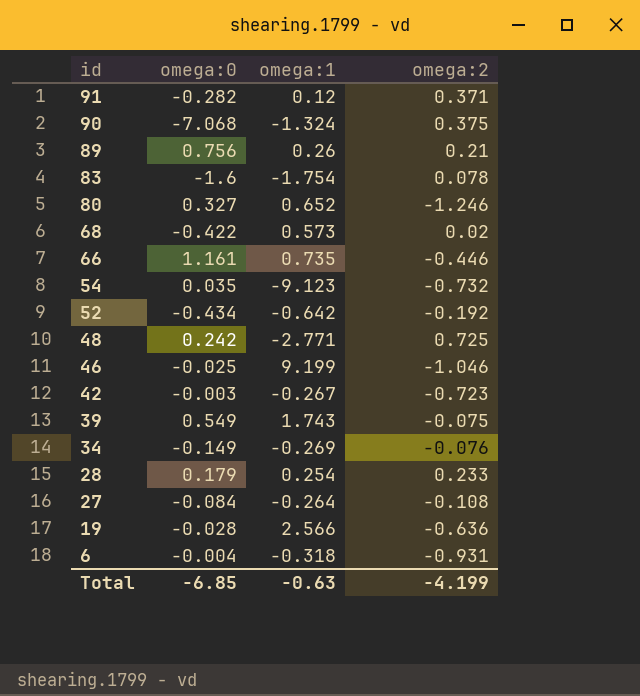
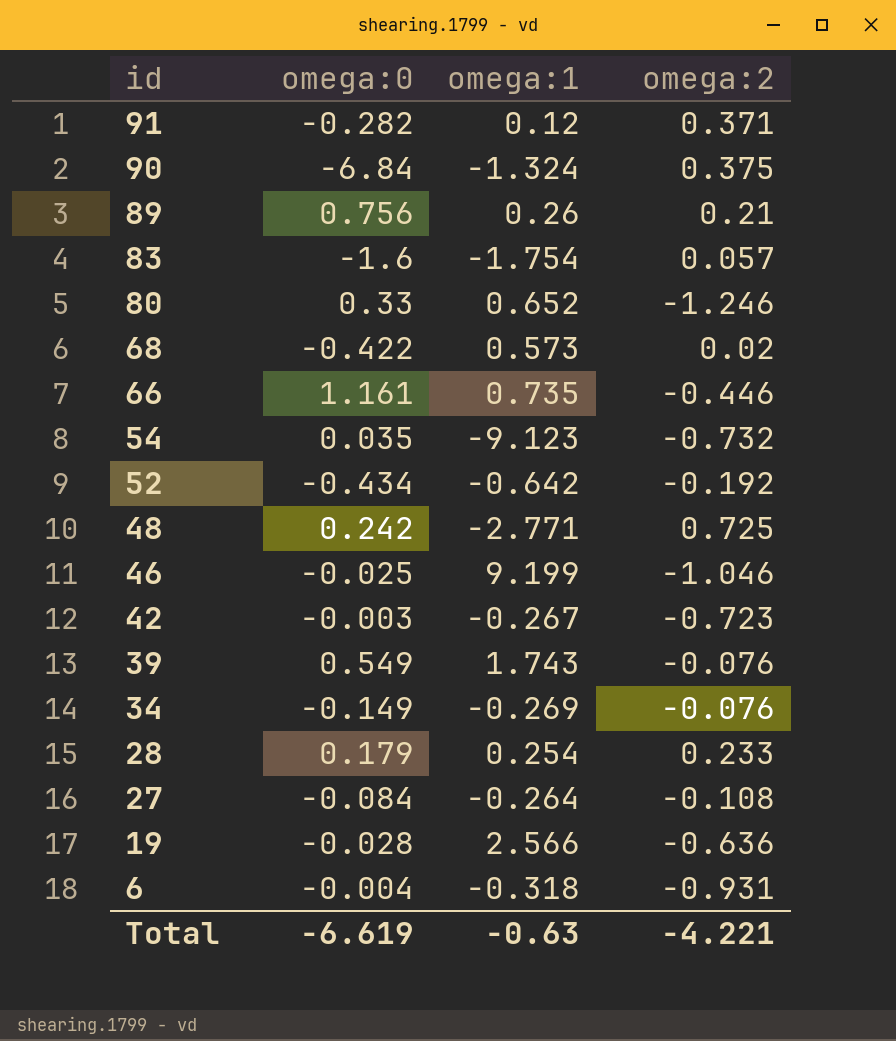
90 | omega:0: -7.068 -> -6.84
83 | omega:2: 0.078 -> 0.057
80 | omega:0: 0.327 -> 0.33
39 | omega:2: -0.075 -> -0.076
Total | omega:0: -6.85 -> -6.619
Total | omega:2: -4.199 -> -4.221

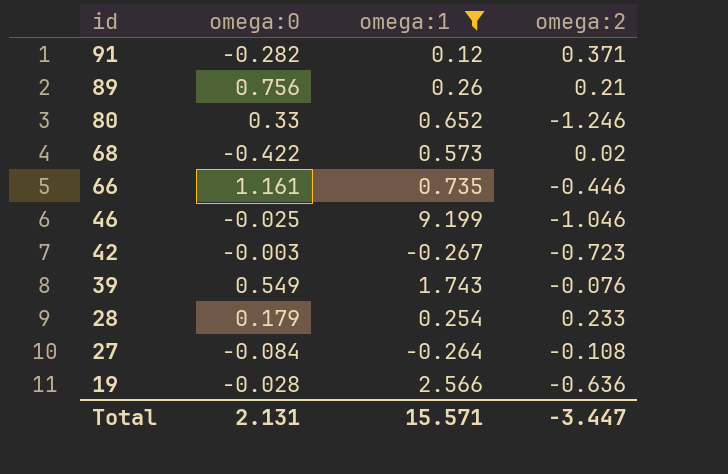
filter: none -> omega:1 >= -0.267
Total | omega:0: -6.619 -> 2.131
Total | omega:1: -0.63 -> 15.571
Total | omega:2: -4.221 -> -3.447

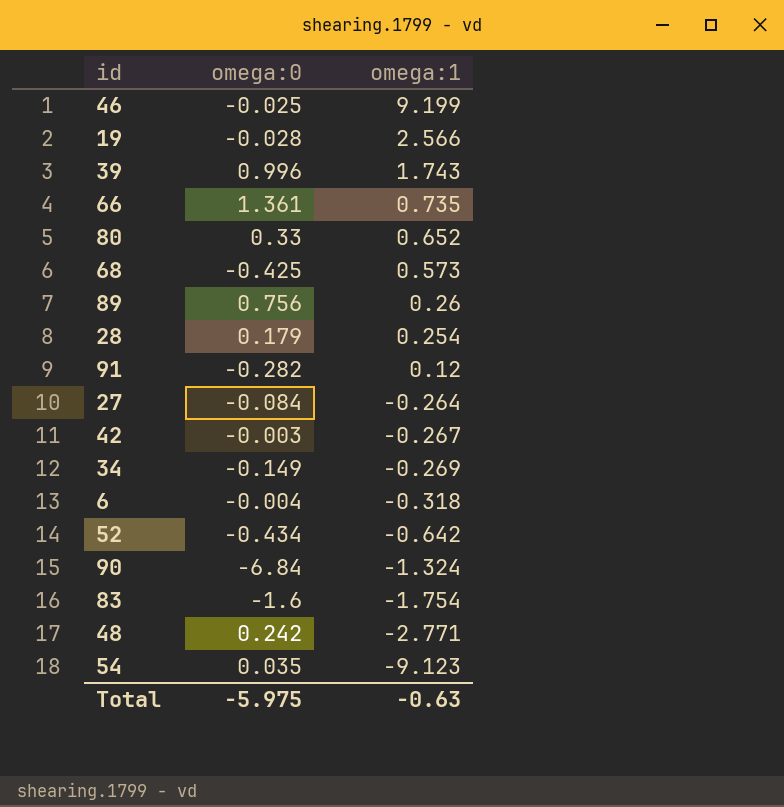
filter: omega:1 >= -0.267 -> none
row order: id descending -> omega:1 descending
column omega:2 | position: 4 -> none
39 | omega:0: 0.549 -> 0.996
66 | omega:0: 1.161 -> 1.361
68 | omega:0: -0.422 -> -0.425
Total | omega:0: 2.131 -> -5.975
Total | omega:1: 15.571 -> -0.63

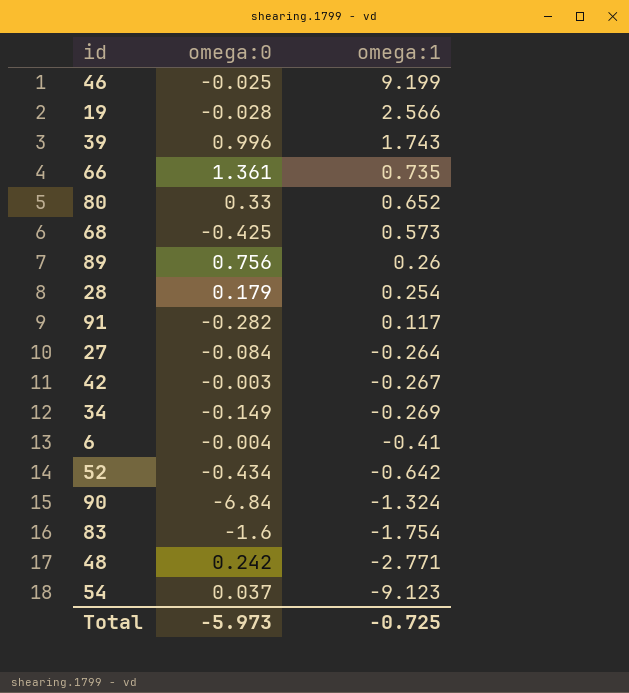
91 | omega:1: 0.12 -> 0.117
6 | omega:1: -0.318 -> -0.41
54 | omega:0: 0.035 -> 0.037
Total | omega:0: -5.975 -> -5.973
Total | omega:1: -0.63 -> -0.725

